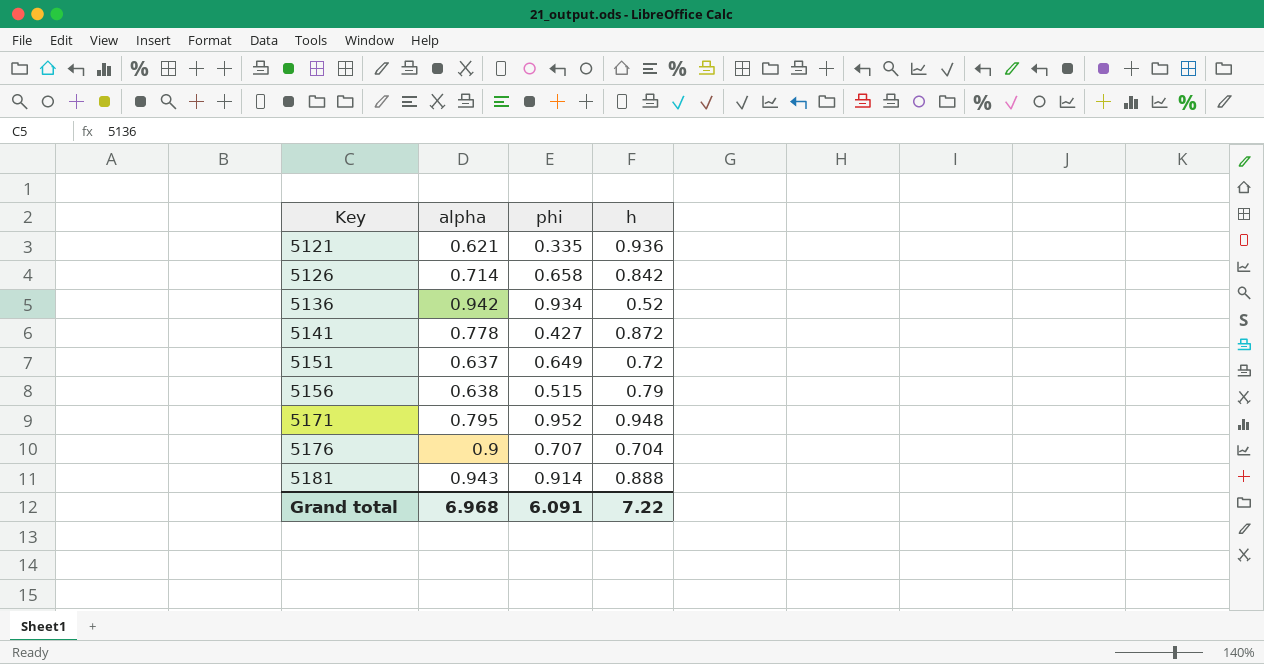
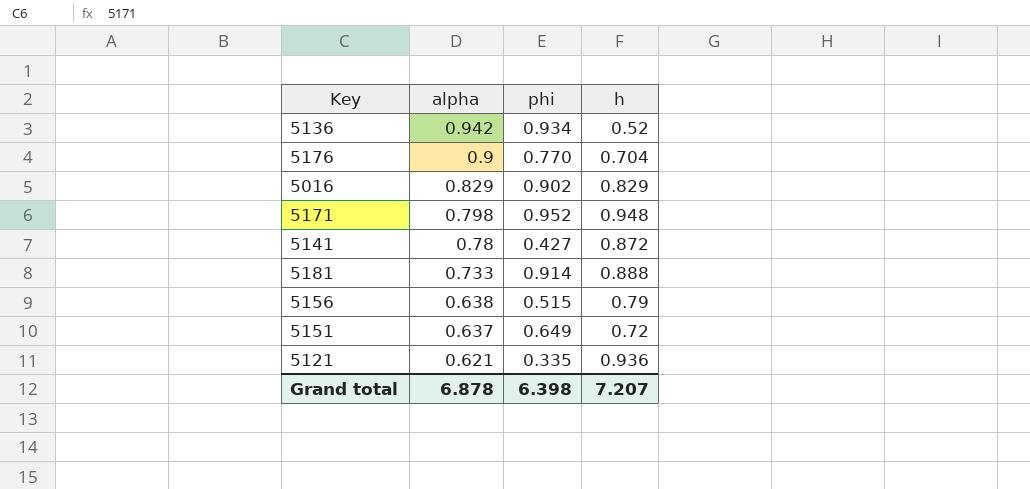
row order: Key ascending -> alpha descending
row 5126: 0.714 | 0.658 | 0.842 -> none
5176 | phi: 0.707 -> 0.770
row 5016: none -> 0.829 | 0.902 | 0.829
5171 | alpha: 0.795 -> 0.798
5141 | alpha: 0.778 -> 0.78
5181 | alpha: 0.943 -> 0.733
Grand total | alpha: 6.968 -> 6.878
Grand total | phi: 6.091 -> 6.398
Grand total | h: 7.22 -> 7.207

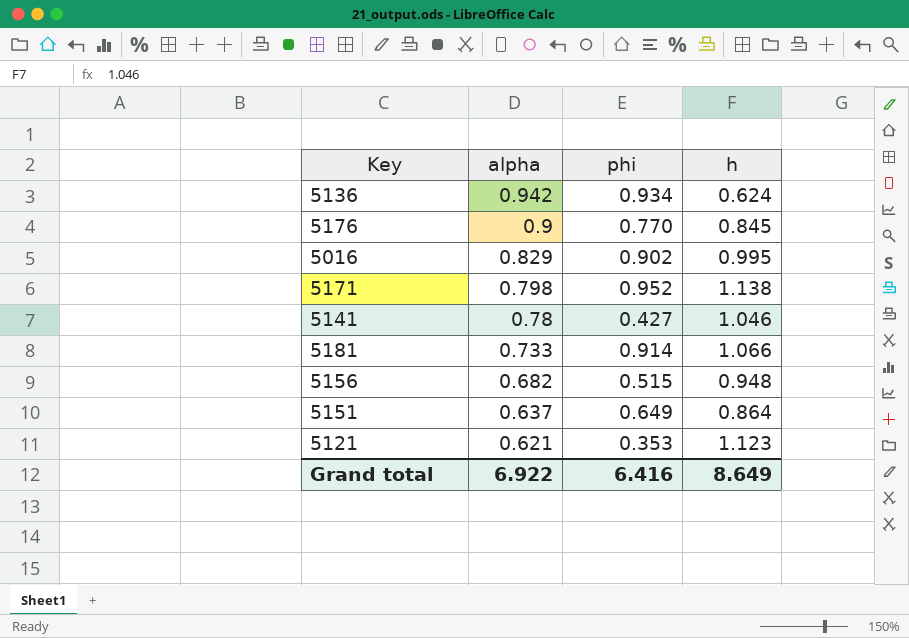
5136 | h: 0.52 -> 0.624
5176 | h: 0.704 -> 0.845
5016 | h: 0.829 -> 0.995
5171 | h: 0.948 -> 1.138
5141 | h: 0.872 -> 1.046
5181 | h: 0.888 -> 1.066
5156 | alpha: 0.638 -> 0.682
5156 | h: 0.79 -> 0.948
5151 | h: 0.72 -> 0.864
5121 | phi: 0.335 -> 0.353
5121 | h: 0.936 -> 1.123
Grand total | alpha: 6.878 -> 6.922
Grand total | phi: 6.398 -> 6.416
Grand total | h: 7.207 -> 8.649

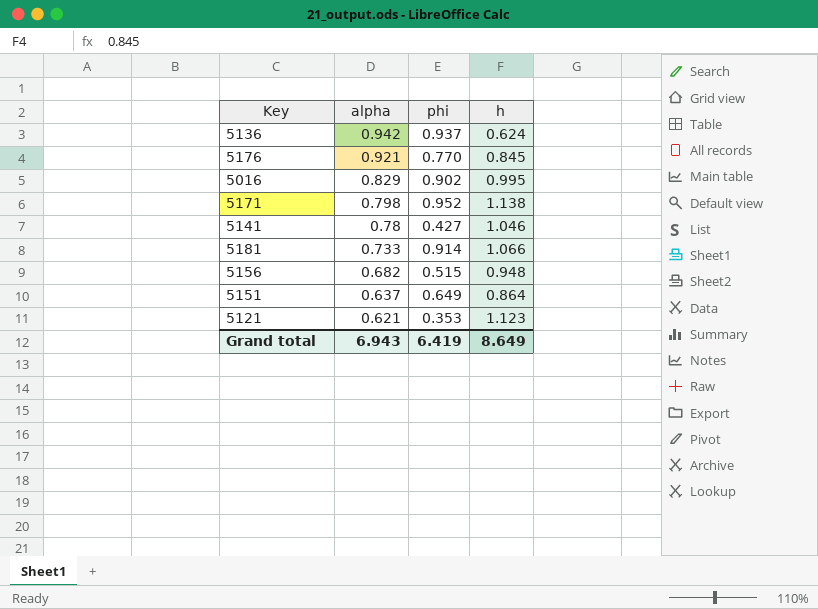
5136 | phi: 0.934 -> 0.937
5176 | alpha: 0.9 -> 0.921
Grand total | alpha: 6.922 -> 6.943
Grand total | phi: 6.416 -> 6.419

